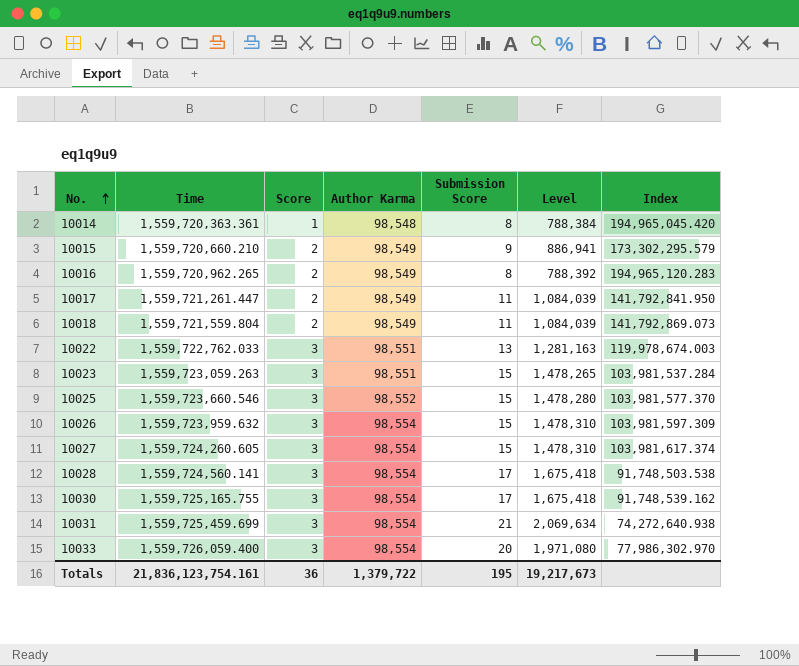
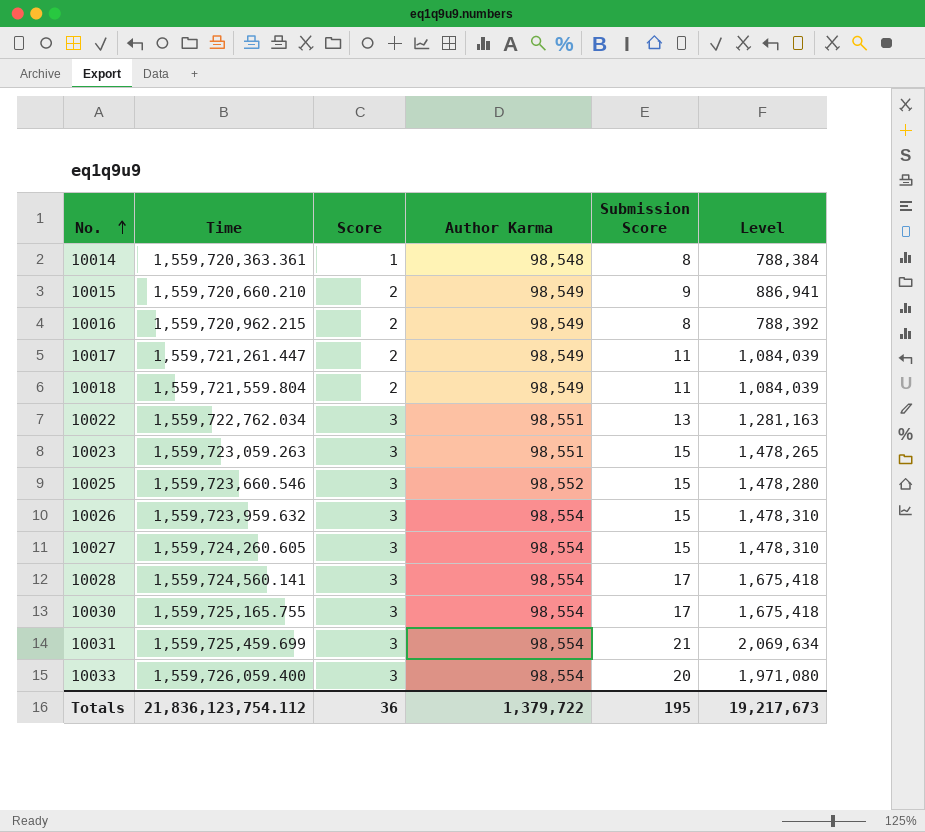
column Index | formula: [Time] / [Submission Score] -> none
10016 | Time: 1,559,720,962.265 -> 1,559,720,962.215
10022 | Time: 1,559,722,762.033 -> 1,559,722,762.034
Totals | Time: 21,836,123,754.161 -> 21,836,123,754.112

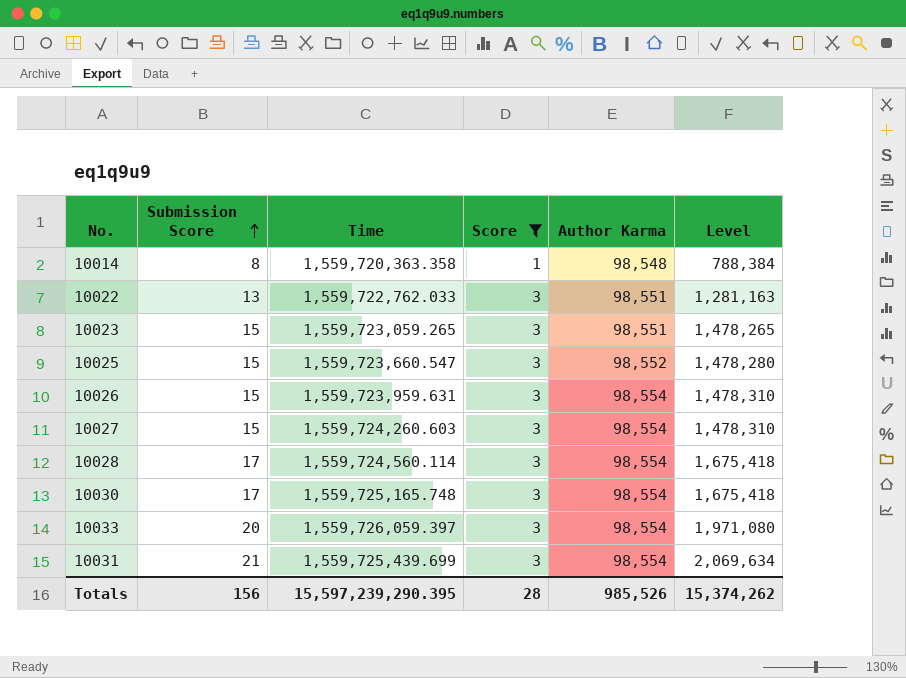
filter: none -> Score != 2
row order: No. ascending -> Submission Score ascending
column Submission Score | position: 5 -> 2
10014 | Time: 1,559,720,363.361 -> 1,559,720,363.358
10022 | Time: 1,559,722,762.034 -> 1,559,722,762.033
10023 | Time: 1,559,723,059.263 -> 1,559,723,059.265
10025 | Time: 1,559,723,660.546 -> 1,559,723,660.547
10026 | Time: 1,559,723,959.632 -> 1,559,723,959.631
10027 | Time: 1,559,724,260.605 -> 1,559,724,260.603
10028 | Time: 1,559,724,560.141 -> 1,559,724,560.114
10030 | Time: 1,559,725,165.755 -> 1,559,725,165.748
10033 | Time: 1,559,726,059.400 -> 1,559,726,059.397
10031 | Time: 1,559,725,459.699 -> 1,559,725,439.699
Totals | Submission Score: 195 -> 156
Totals | Time: 21,836,123,754.112 -> 15,597,239,290.395
Totals | Score: 36 -> 28
Totals | Author Karma: 1,379,722 -> 985,526
Totals | Level: 19,217,673 -> 15,374,262

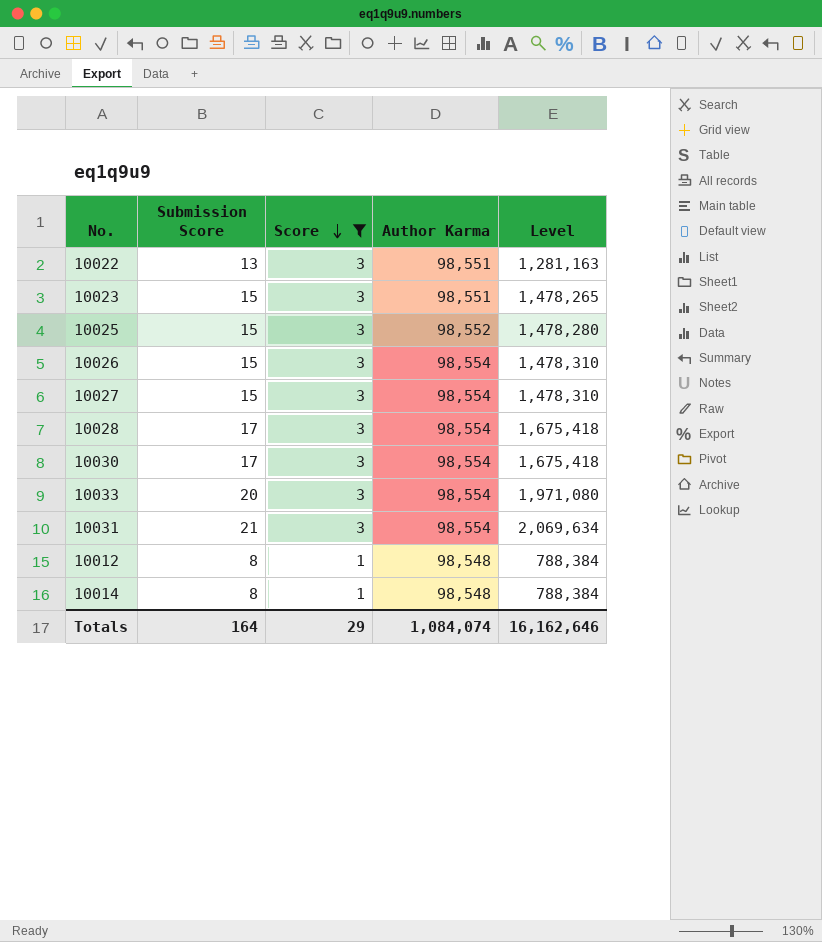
row order: Submission Score ascending -> Score descending
column Time | position: 3 -> none
row 10012: none -> 8 | 1 | 98,548 | 788,384
Totals | Submission Score: 156 -> 164
Totals | Score: 28 -> 29
Totals | Author Karma: 985,526 -> 1,084,074
Totals | Level: 15,374,262 -> 16,162,646

